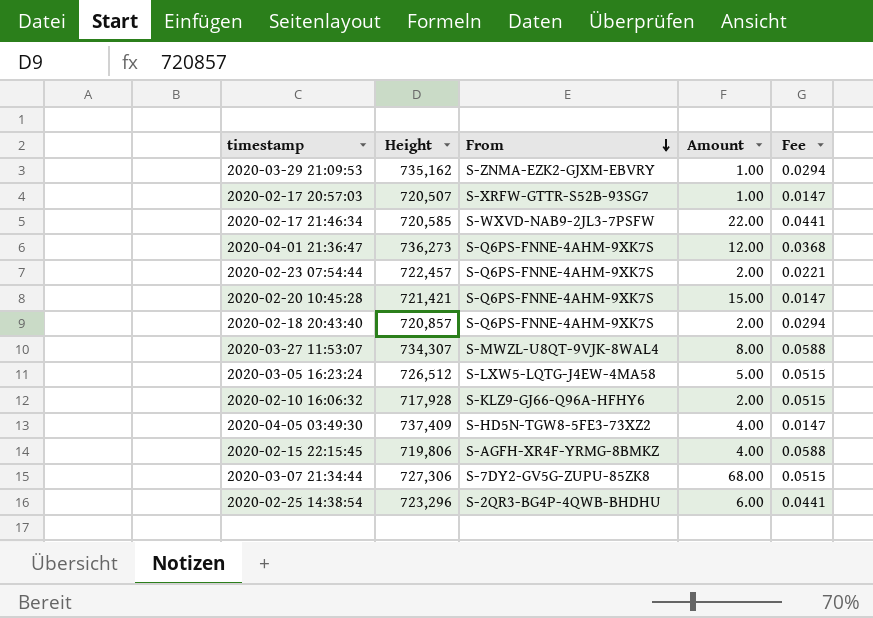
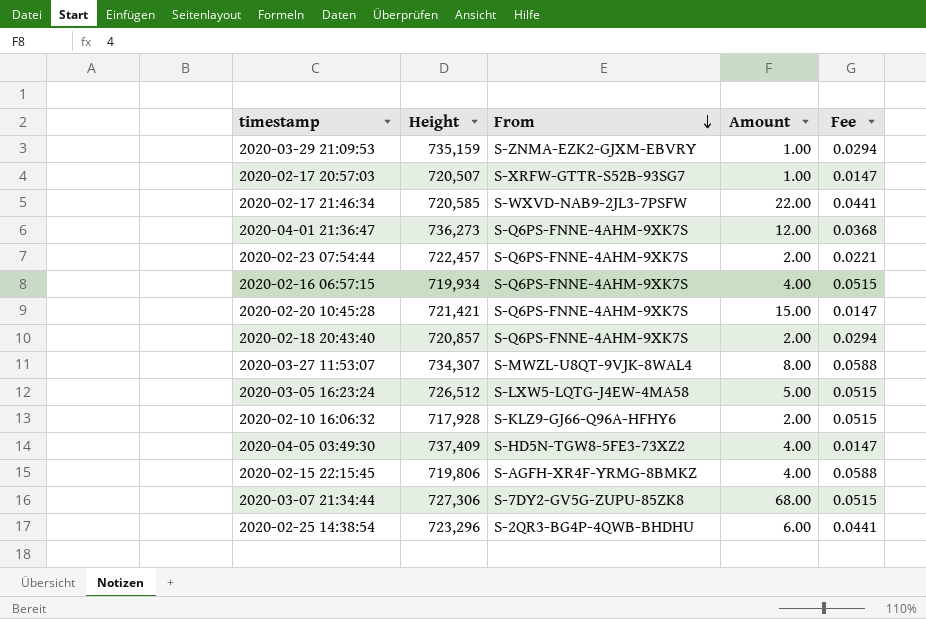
2020-03-29 21:09:53 | Height: 735,162 -> 735,159
row 2020-02-16 06:57:15: none -> 719,934 | S-Q6PS-FNNE-4AHM-9XK7S | 4.00 | 0.0515

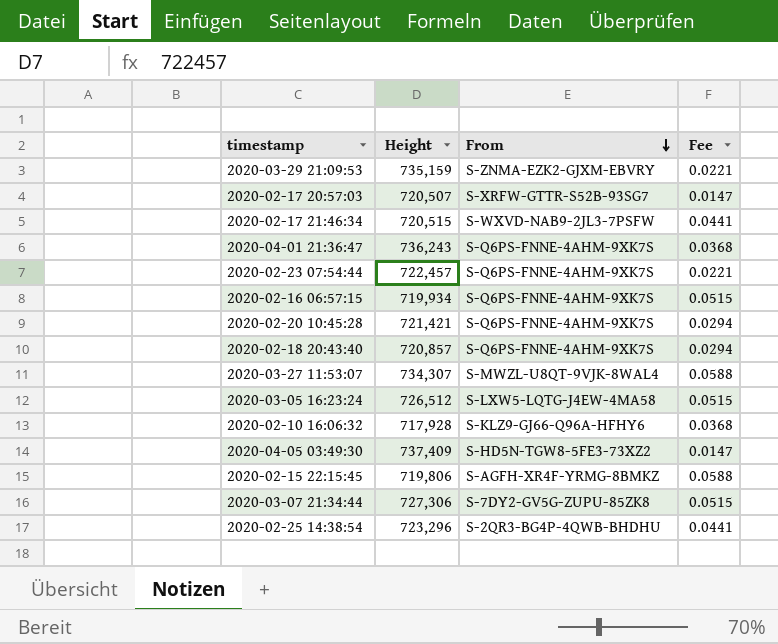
column Amount | position: 4 -> none
2020-03-29 21:09:53 | Fee: 0.0294 -> 0.0221
2020-02-17 21:46:34 | Height: 720,585 -> 720,515
2020-04-01 21:36:47 | Height: 736,273 -> 736,243
2020-02-20 10:45:28 | Fee: 0.0147 -> 0.0294
2020-02-10 16:06:32 | Fee: 0.0515 -> 0.0368

